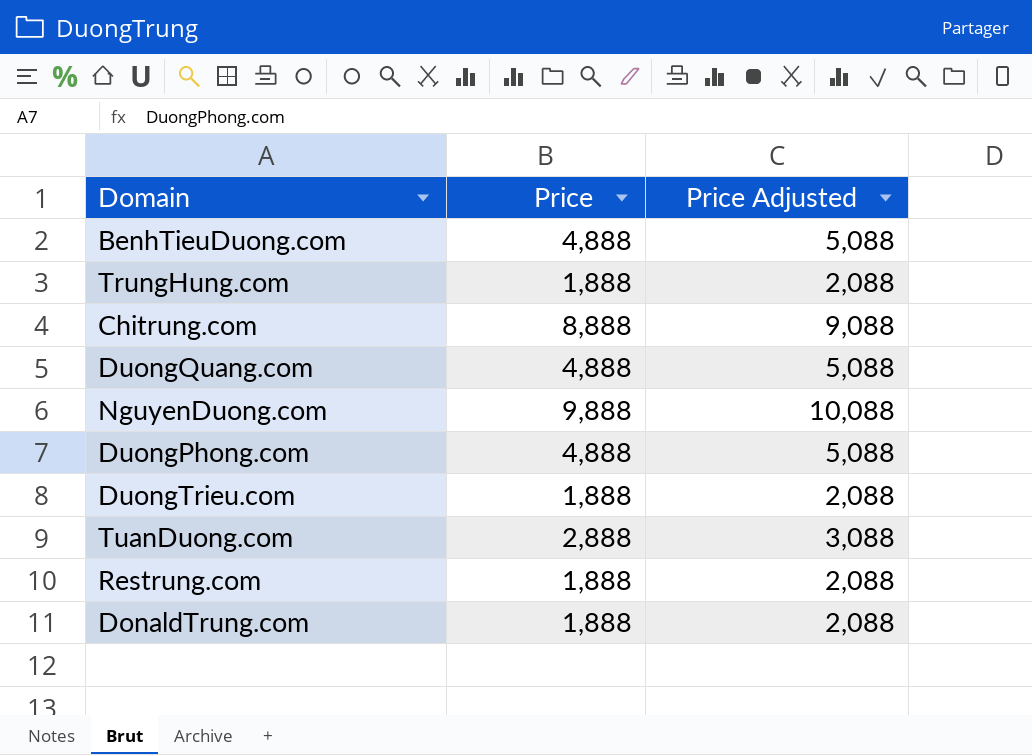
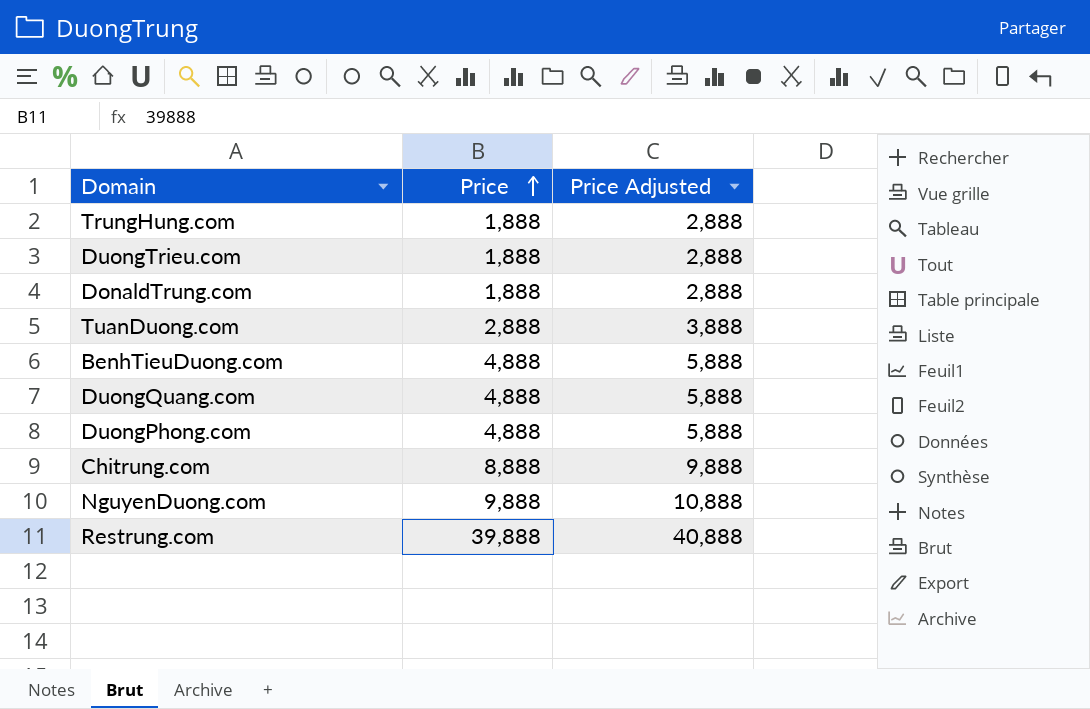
row order: none -> Price ascending
column Price Adjusted | formula: [Price] + 200 -> [Price] + 1000
Restrung.com | Price: 1,888 -> 39,888

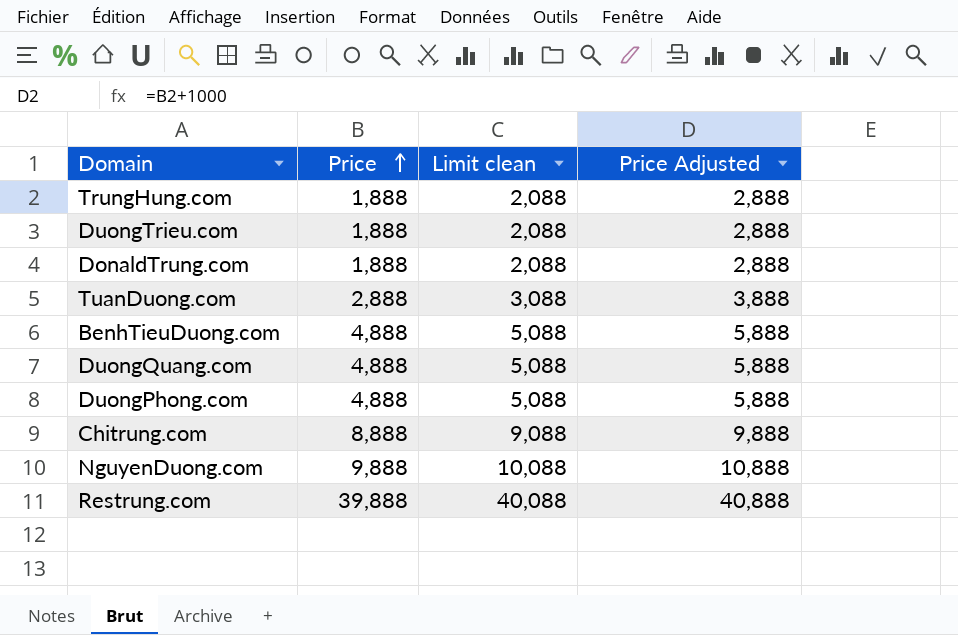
column Limit clean | formula: none -> [Price] + 200

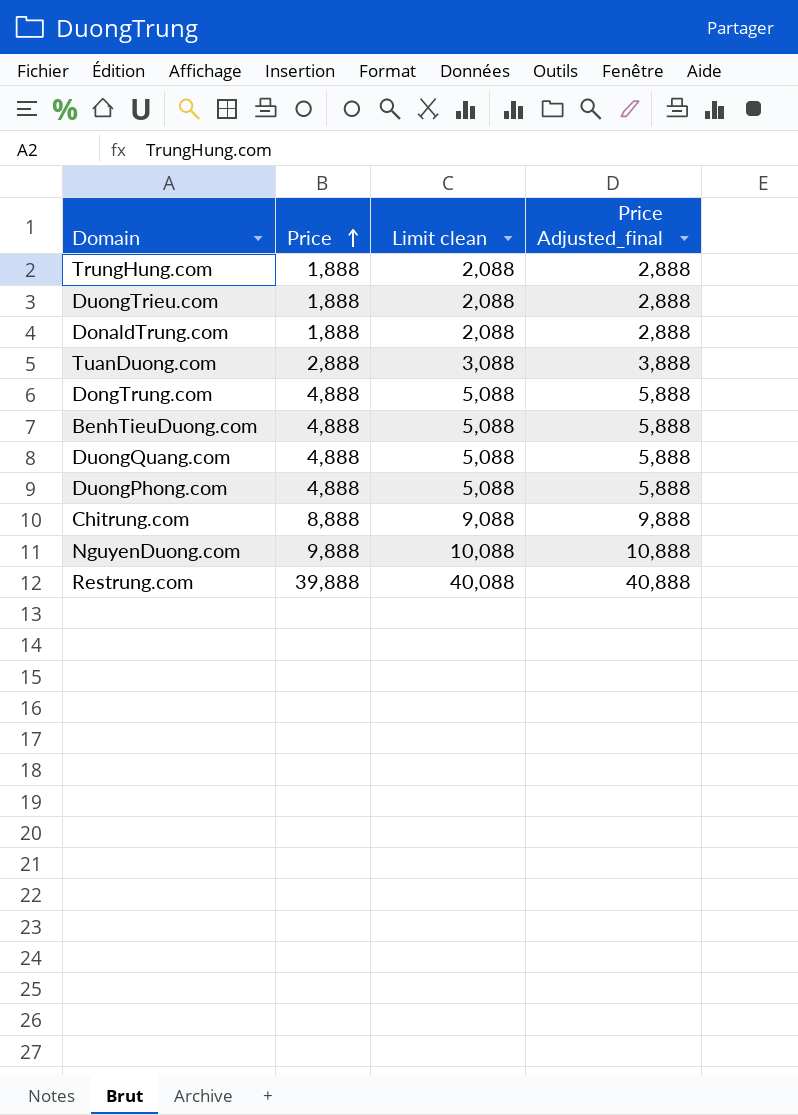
column name: Price Adjusted -> Price Adjusted_final
row DongTrung.com: none -> 4,888 | 5,088 | 5,888

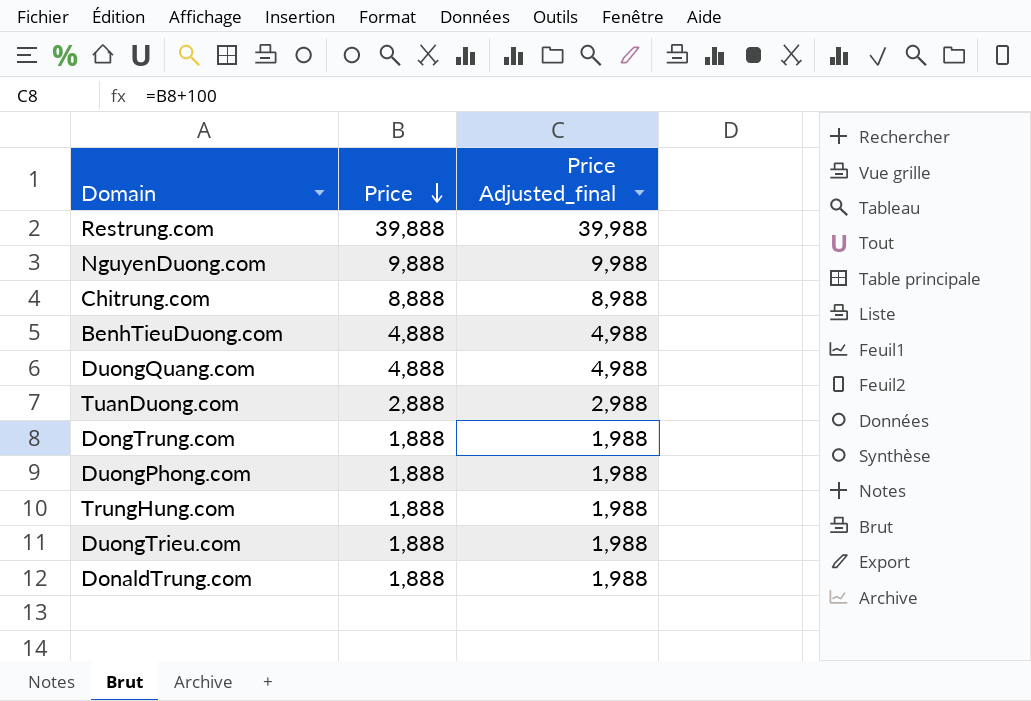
row order: Price ascending -> Price descending
column Limit clean | formula: [Price] + 200 -> none
column Price Adjusted_final | formula: [Price] + 1000 -> [Price] + 100
DongTrung.com | Price: 4,888 -> 1,888
DuongPhong.com | Price: 4,888 -> 1,888

